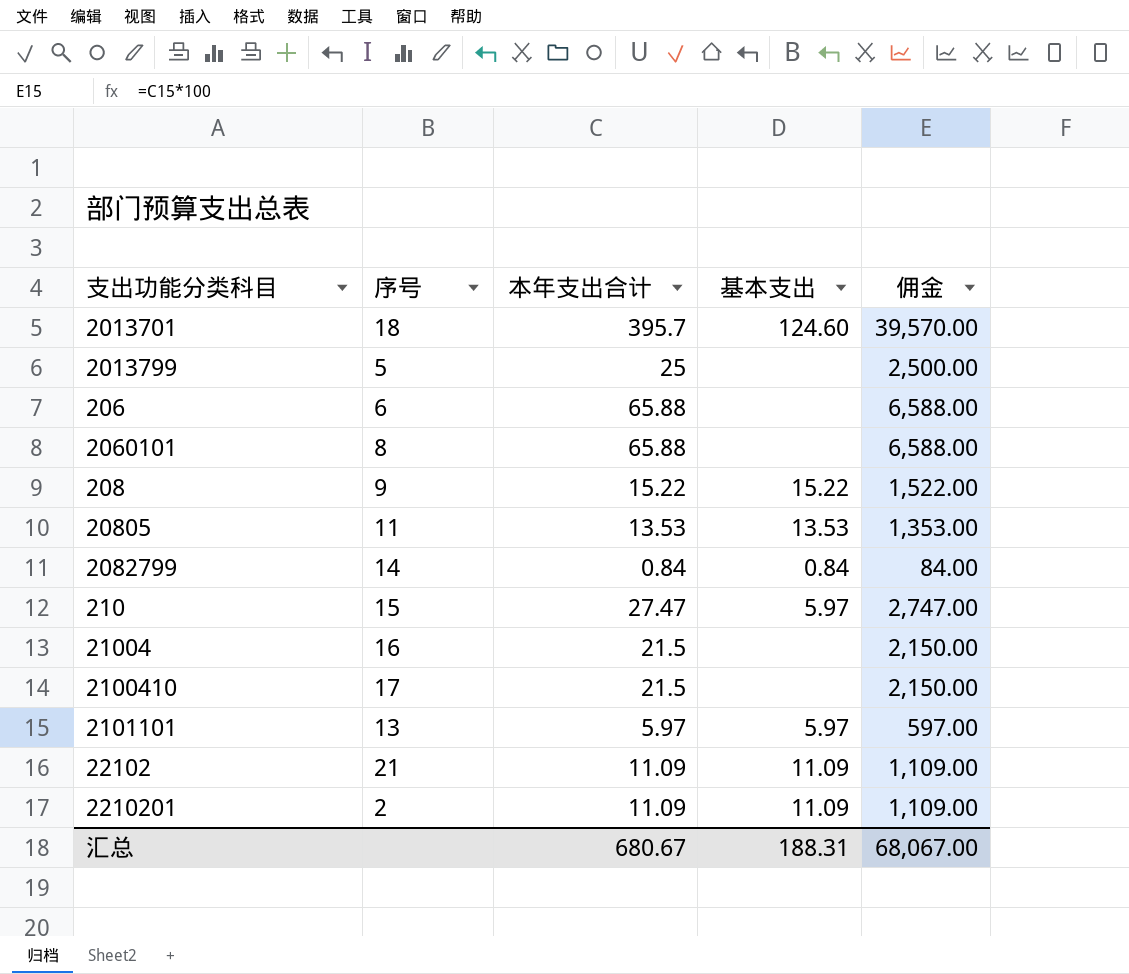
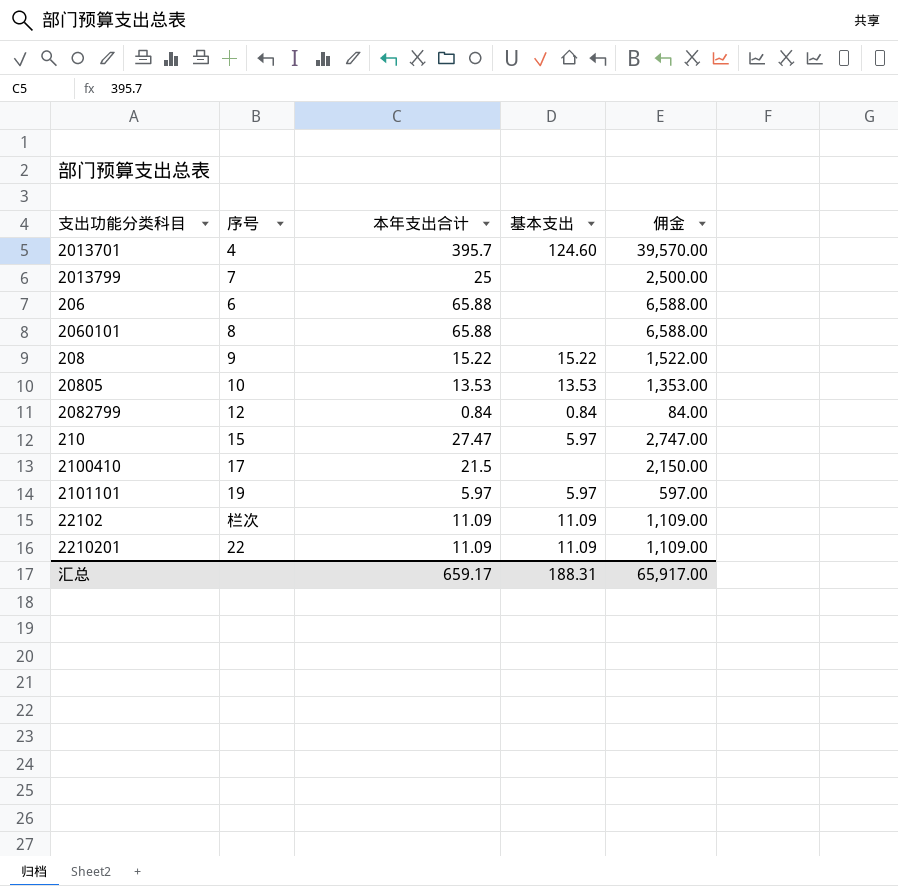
row 21004: 16 | 21.5 | none | 2,150.00 -> none
2013701 | 序号: 18 -> 4
2013799 | 序号: 5 -> 7
20805 | 序号: 11 -> 10
2082799 | 序号: 14 -> 12
2101101 | 序号: 13 -> 19
22102 | 序号: 21 -> 栏次
2210201 | 序号: 2 -> 22
汇总 | 本年支出合计: 680.67 -> 659.17
汇总 | 佣金: 68,067.00 -> 65,917.00

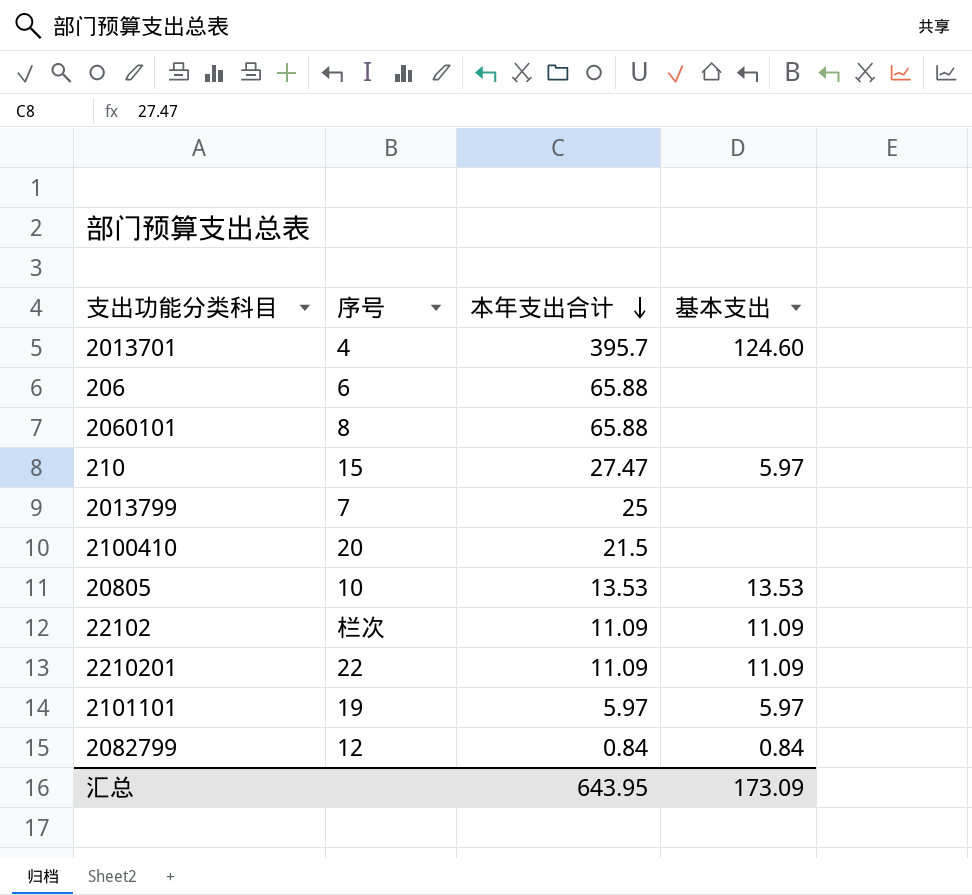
row order: none -> 本年支出合计 descending
column 佣金 | formula: [本年支出合计] * 100 -> none
row 208: 9 | 15.22 | 15.22 | 1,522.00 -> none
2100410 | 序号: 17 -> 20
汇总 | 本年支出合计: 659.17 -> 643.95
汇总 | 基本支出: 188.31 -> 173.09

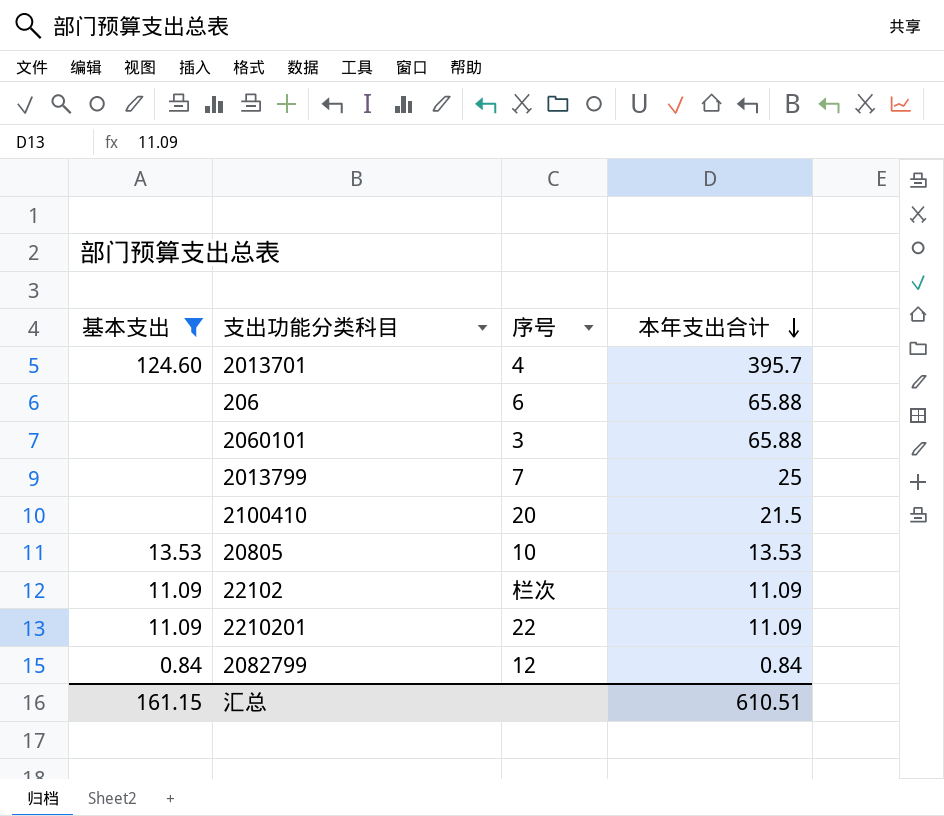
filter: none -> 基本支出 != 5.97
column 基本支出 | position: 4 -> 1
2060101 | 序号: 8 -> 3
汇总 | 基本支出: 173.09 -> 161.15
汇总 | 本年支出合计: 643.95 -> 610.51

